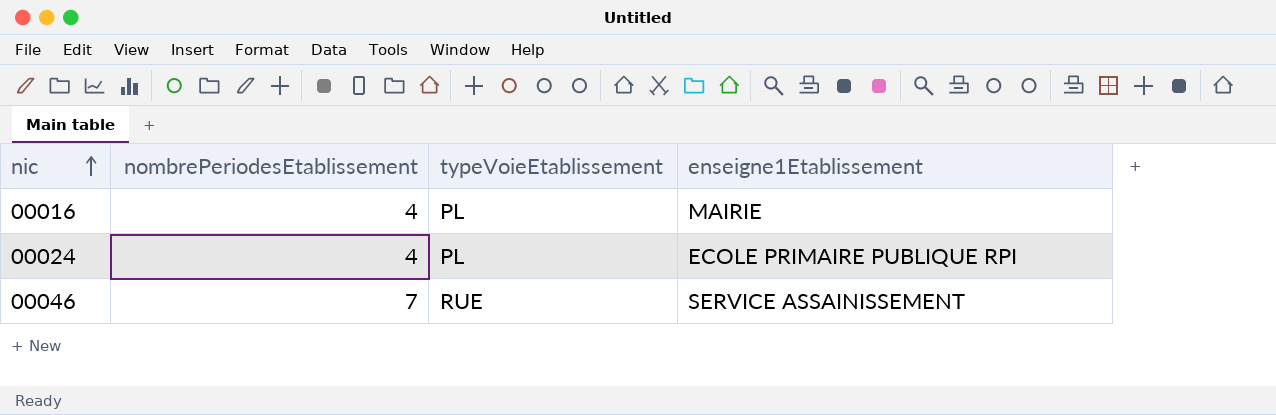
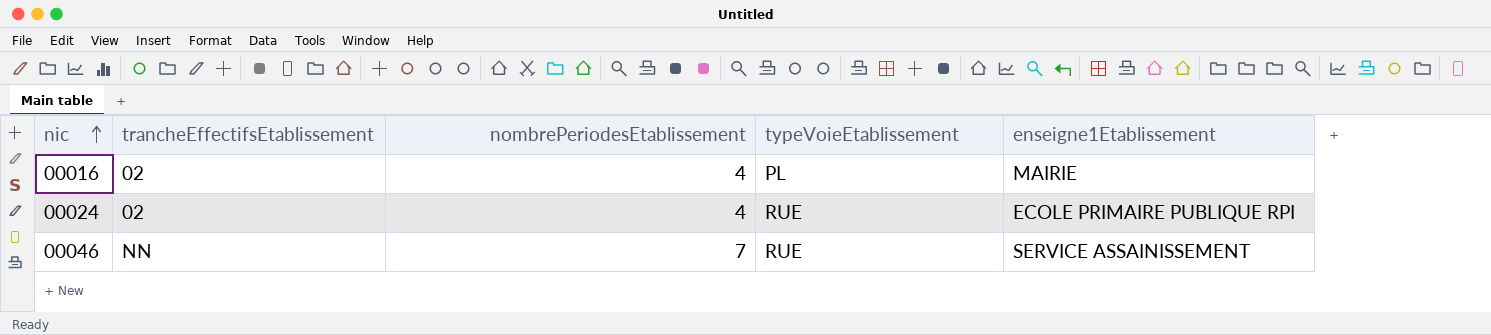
column trancheEffectifsEtablissement | position: none -> 2
00024 | typeVoieEtablissement: PL -> RUE

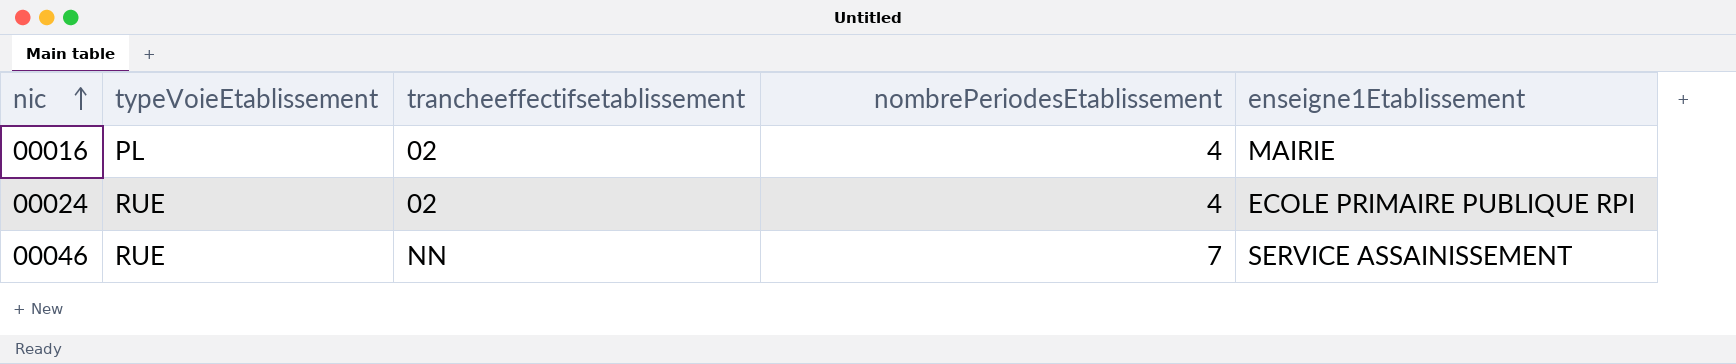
column typeVoieEtablissement | position: 4 -> 2
column name: trancheEffectifsEtablissement -> trancheeffectifsetablissement

